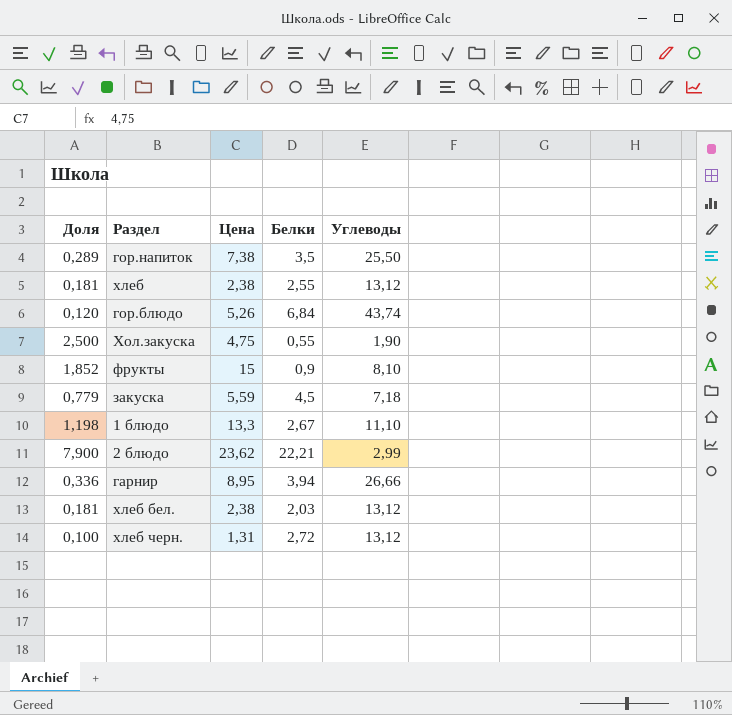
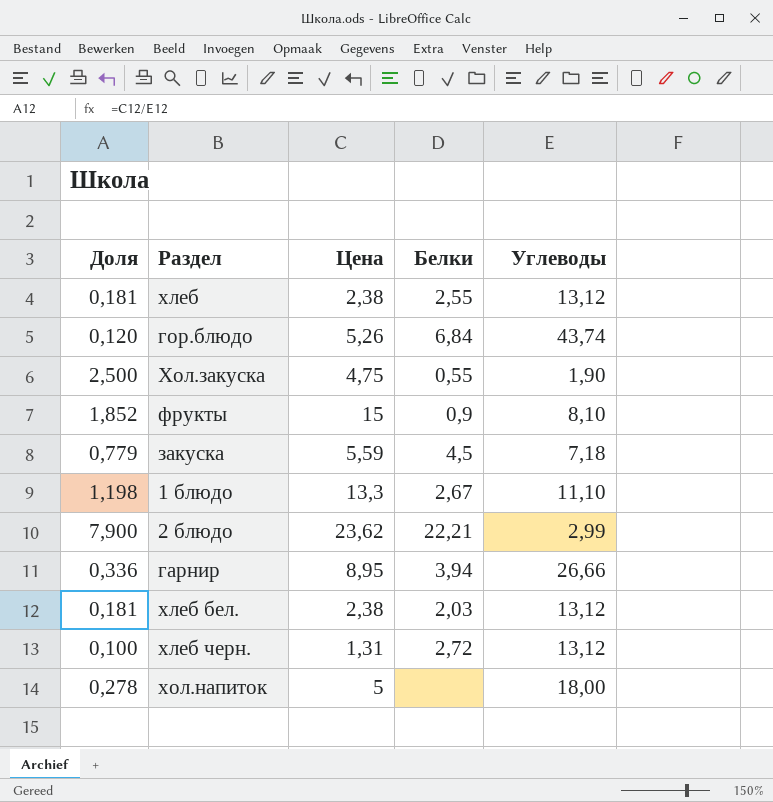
row гор.напиток: 0,289 | 7,38 | 3,5 | 25,50 -> none
row хол.напиток: none -> 0,278 | 5 | none | 18,00

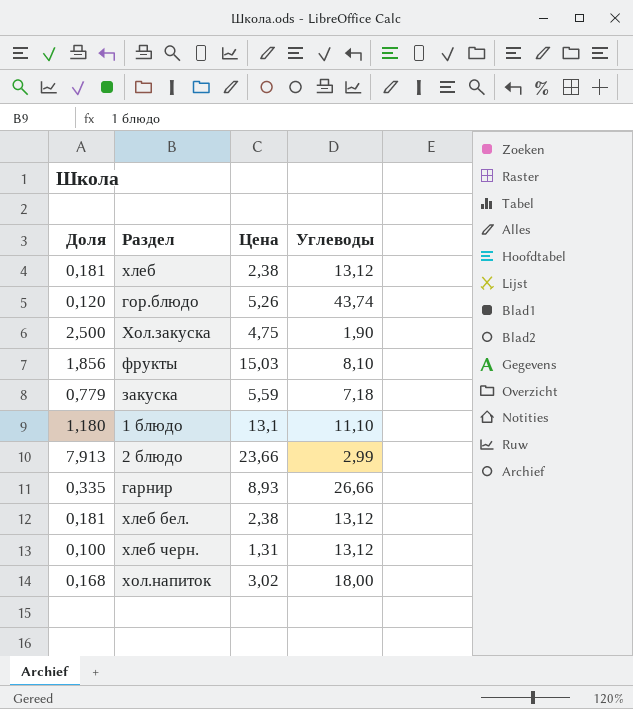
column Белки | position: 4 -> none
фрукты | Доля: 1,852 -> 1,856
фрукты | Цена: 15 -> 15,03
1 блюдо | Доля: 1,198 -> 1,180
1 блюдо | Цена: 13,3 -> 13,1
2 блюдо | Доля: 7,900 -> 7,913
2 блюдо | Цена: 23,62 -> 23,66
гарнир | Доля: 0,336 -> 0,335
гарнир | Цена: 8,95 -> 8,93
хол.напиток | Доля: 0,278 -> 0,168
хол.напиток | Цена: 5 -> 3,02

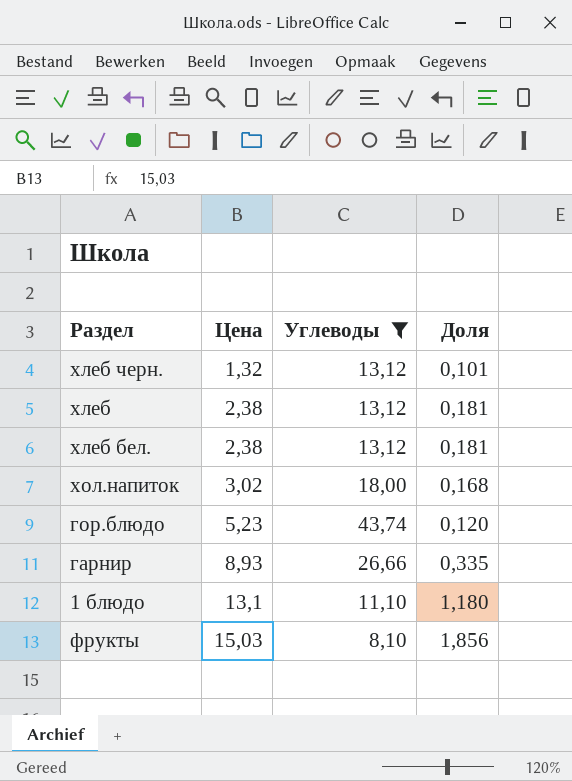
filter: none -> Углеводы >= 8,10
row order: none -> Цена ascending
column Доля | position: 1 -> 4
хлеб черн. | Цена: 1,31 -> 1,32
хлеб черн. | Доля: 0,100 -> 0,101
гор.блюдо | Цена: 5,26 -> 5,23

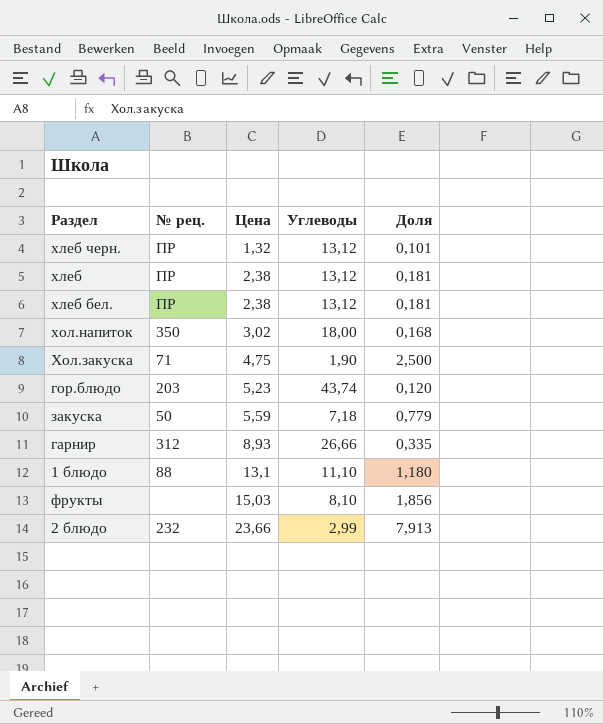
filter: Углеводы >= 8,10 -> none
column № рец. | position: none -> 2

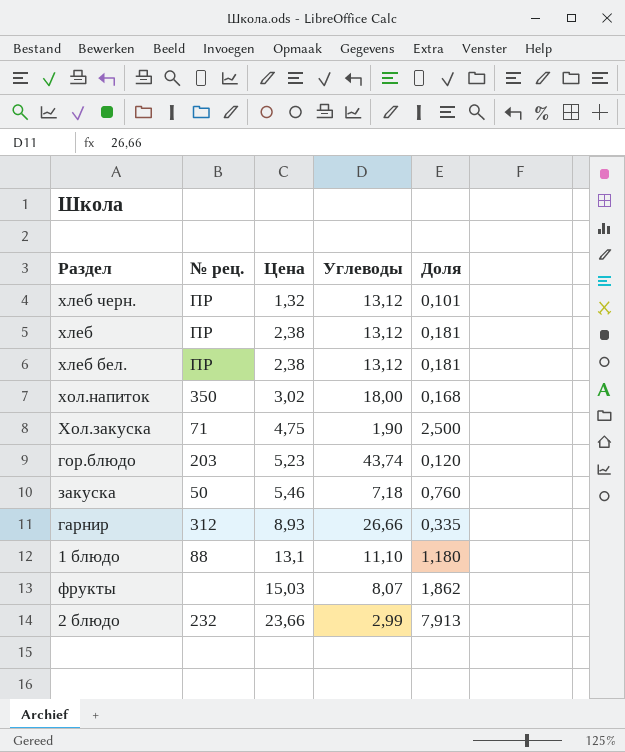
закуска | Цена: 5,59 -> 5,46
закуска | Доля: 0,779 -> 0,760
фрукты | Углеводы: 8,10 -> 8,07
фрукты | Доля: 1,856 -> 1,862

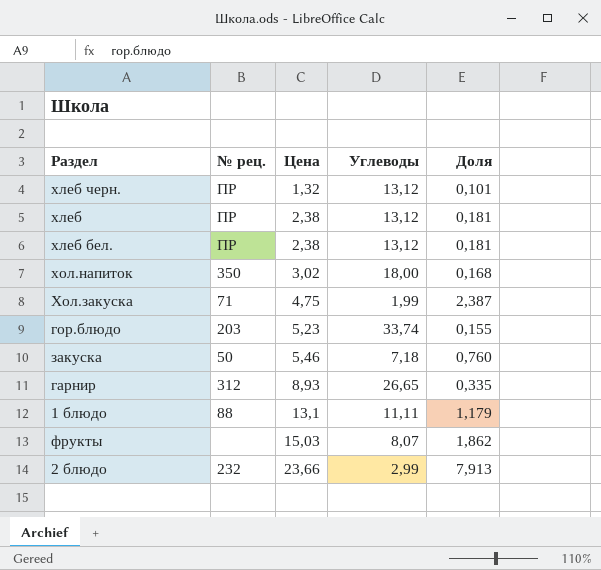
Хол.закуска | Углеводы: 1,90 -> 1,99
Хол.закуска | Доля: 2,500 -> 2,387
гор.блюдо | Углеводы: 43,74 -> 33,74
гор.блюдо | Доля: 0,120 -> 0,155
гарнир | Углеводы: 26,66 -> 26,65
1 блюдо | Углеводы: 11,10 -> 11,11
1 блюдо | Доля: 1,180 -> 1,179

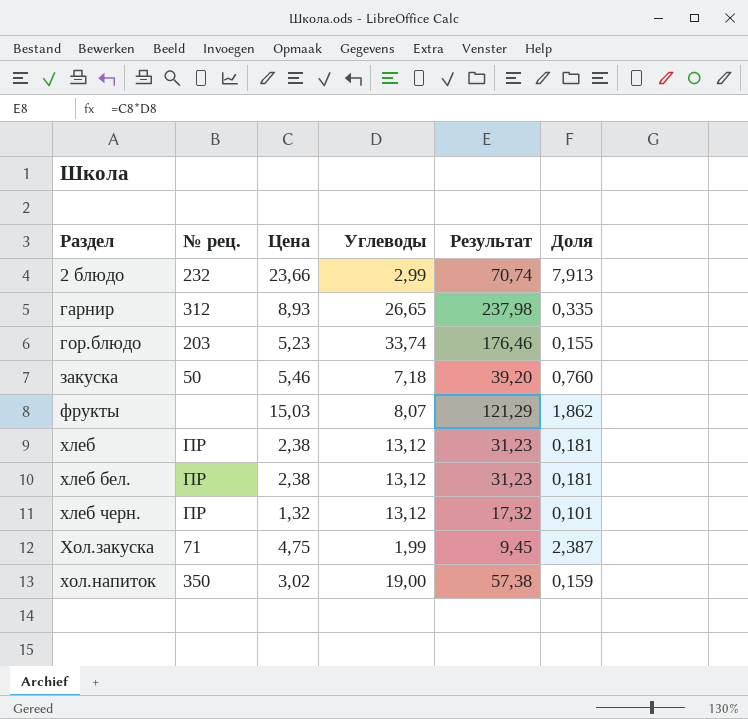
row order: Цена ascending -> Раздел ascending
column Результат | formula: none -> [Цена] * [Углеводы]
row 1 блюдо: 88 | 13,1 | 11,11 | 1,179 -> none
хол.напиток | Углеводы: 18,00 -> 19,00
хол.напиток | Доля: 0,168 -> 0,159

